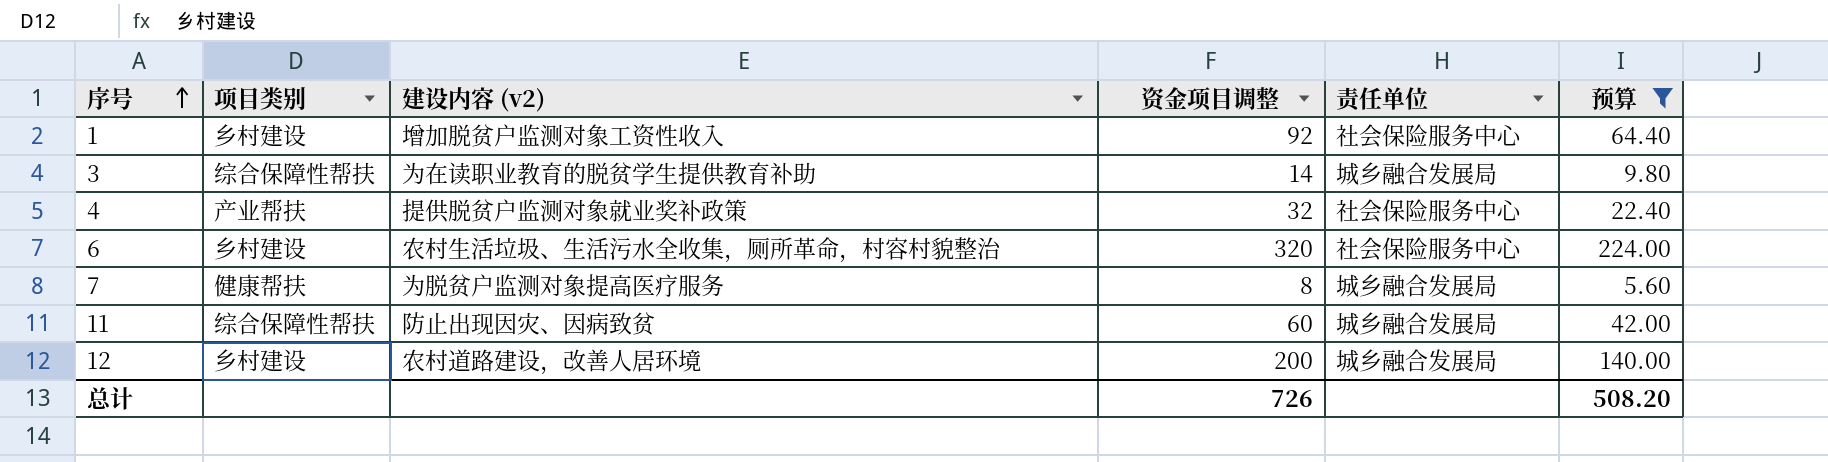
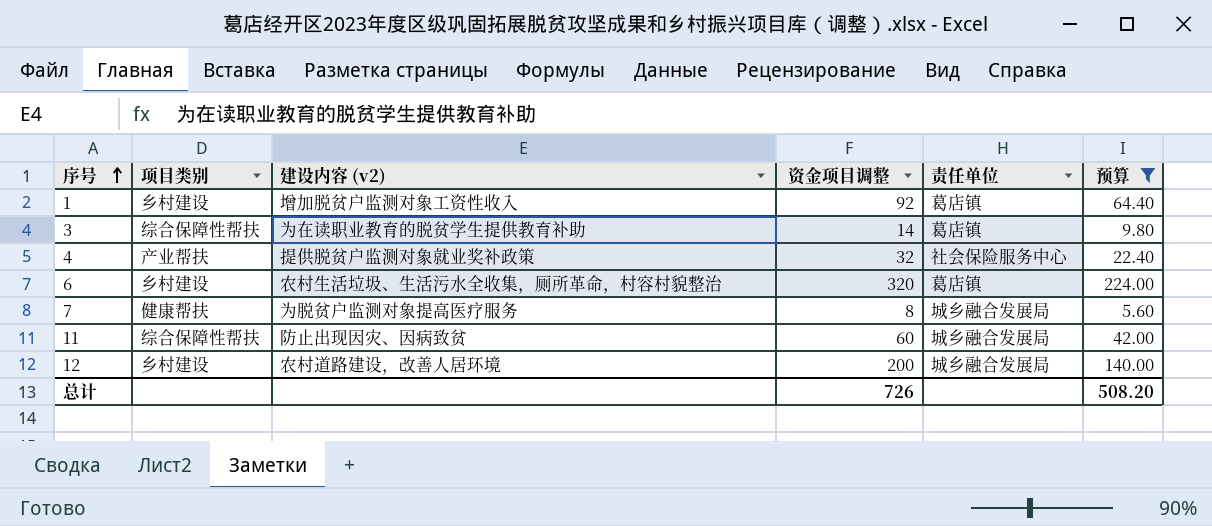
1 | 责任单位: 社会保险服务中心 -> 葛店镇
3 | 责任单位: 城乡融合发展局 -> 葛店镇
6 | 责任单位: 社会保险服务中心 -> 葛店镇

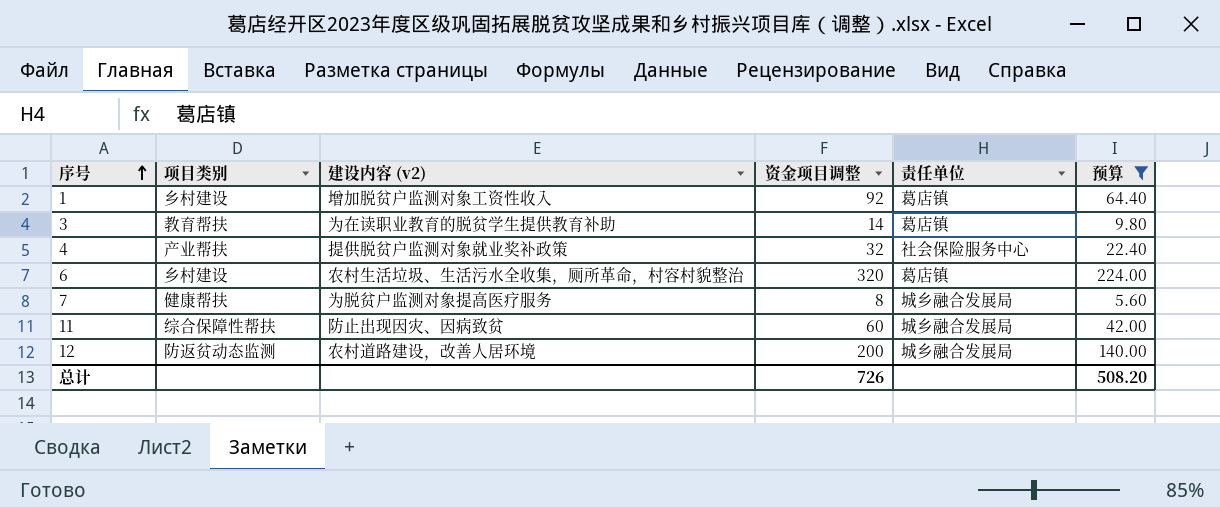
3 | 项目类别: 综合保障性帮扶 -> 教育帮扶
12 | 项目类别: 乡村建设 -> 防返贫动态监测

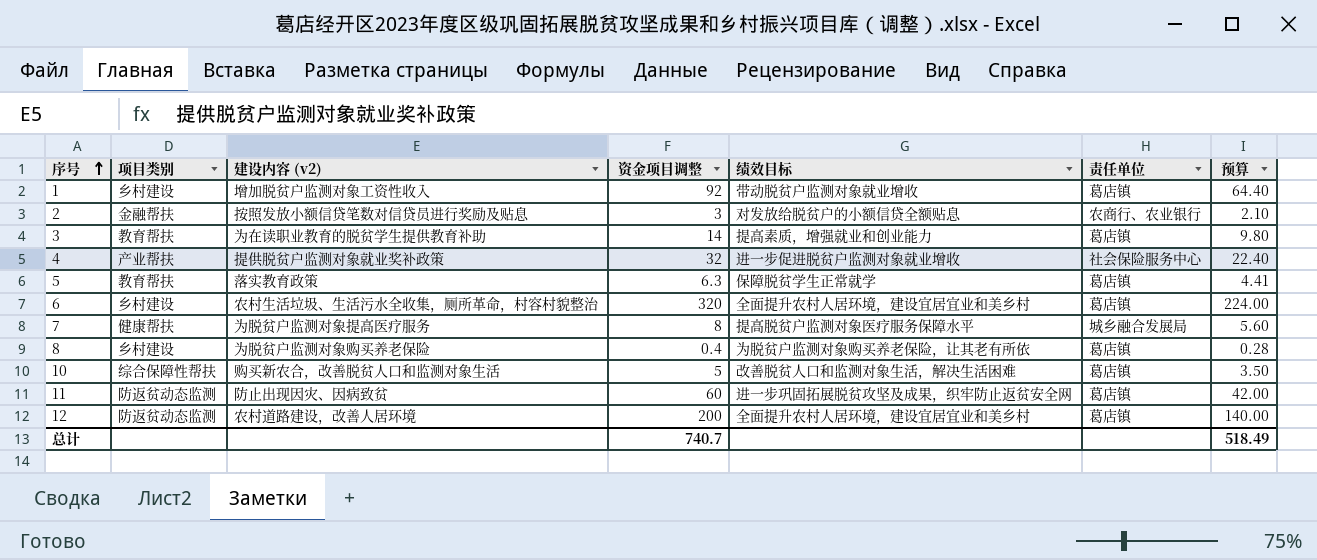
filter: 预算 >= 5.60 -> none
column 绩效目标 | position: none -> 5
11 | 项目类别: 综合保障性帮扶 -> 防返贫动态监测
11 | 责任单位: 城乡融合发展局 -> 葛店镇
12 | 责任单位: 城乡融合发展局 -> 葛店镇
总计 | 资金项目调整: 726 -> 740.7
总计 | 预算: 508.20 -> 518.49

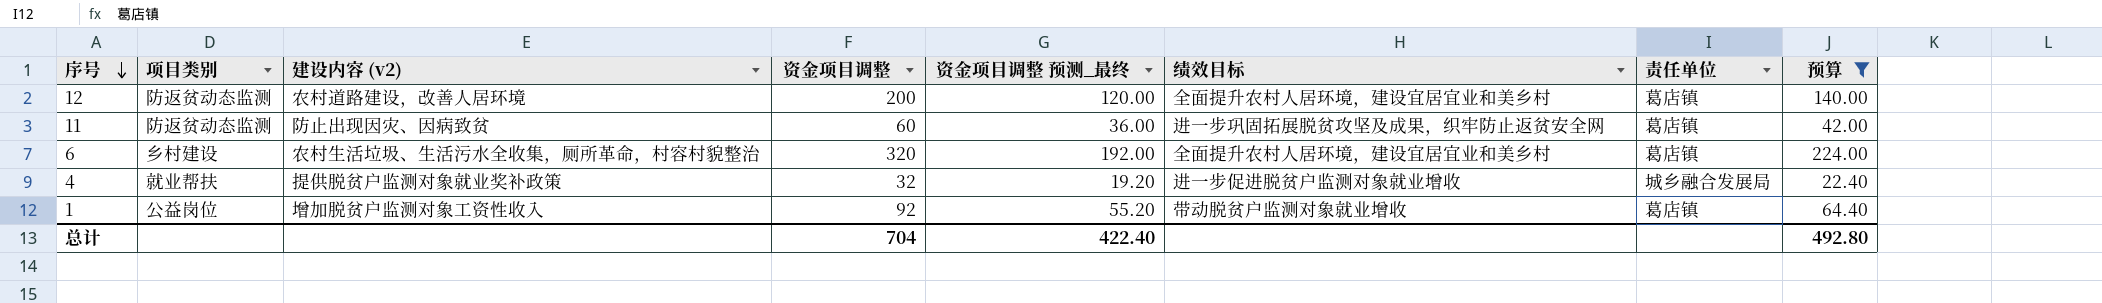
filter: none -> 预算 >= 22.40
row order: 序号 ascending -> 序号 descending
column 资金项目调整 预测_最终 | formula: none -> [资金项目调整] * 0.6
4 | 项目类别: 产业帮扶 -> 就业帮扶
4 | 责任单位: 社会保险服务中心 -> 城乡融合发展局
1 | 项目类别: 乡村建设 -> 公益岗位
总计 | 资金项目调整: 740.7 -> 704
总计 | 预算: 518.49 -> 492.80

